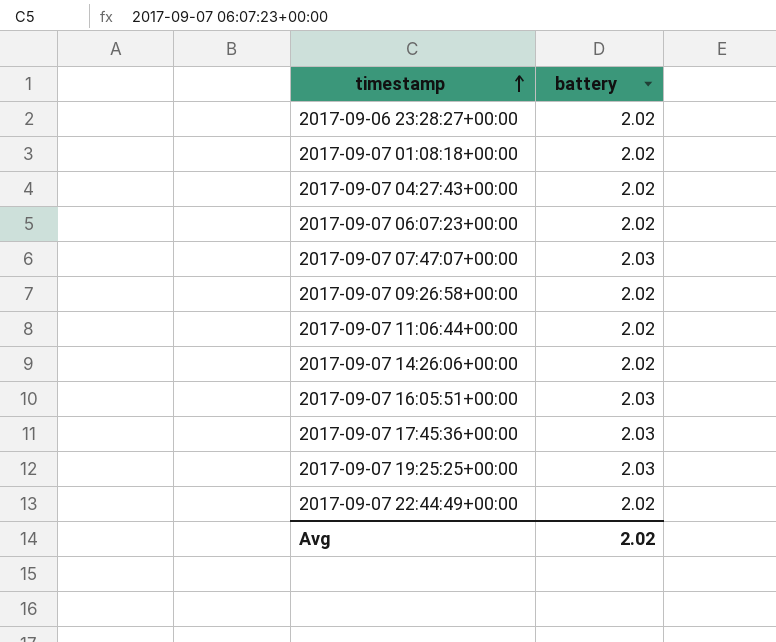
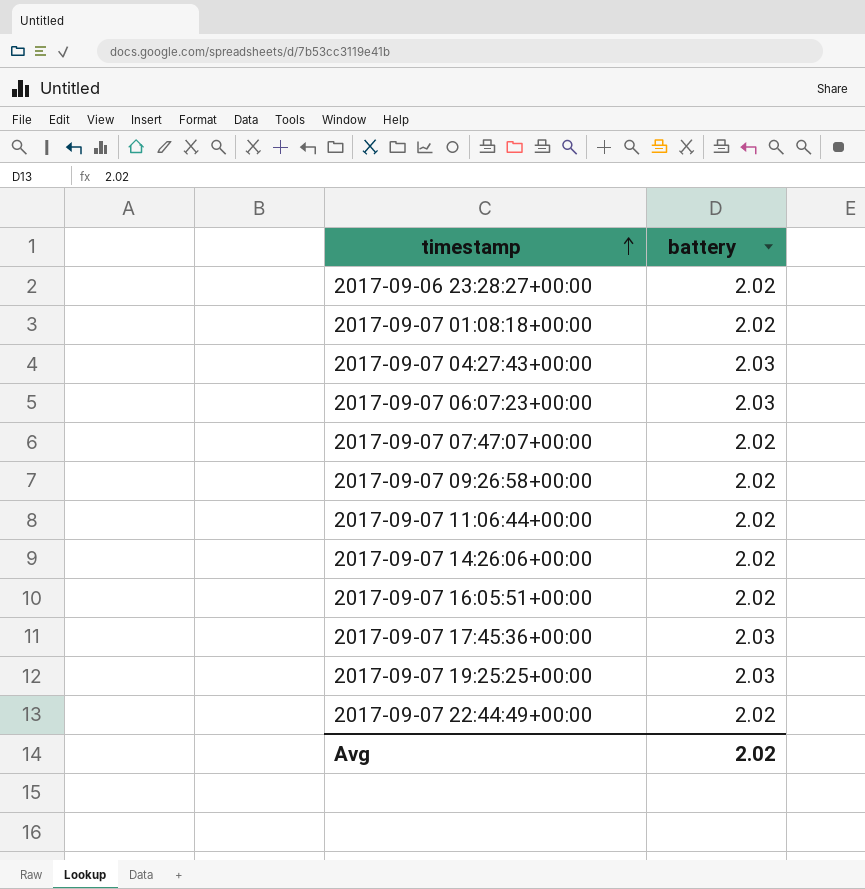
2017-09-07 04:27:43+00:00 | battery: 2.02 -> 2.03
2017-09-07 06:07:23+00:00 | battery: 2.02 -> 2.03
2017-09-07 07:47:07+00:00 | battery: 2.03 -> 2.02
2017-09-07 16:05:51+00:00 | battery: 2.03 -> 2.02

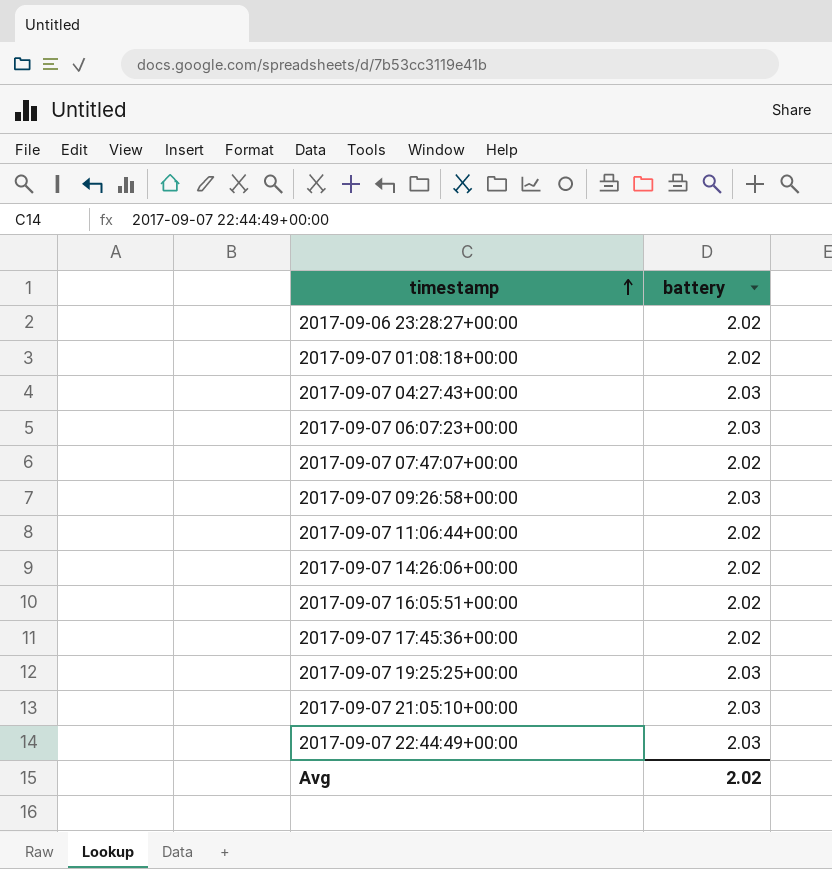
2017-09-07 09:26:58+00:00 | battery: 2.02 -> 2.03
2017-09-07 17:45:36+00:00 | battery: 2.03 -> 2.02
row 2017-09-07 21:05:10+00:00: none -> 2.03
2017-09-07 22:44:49+00:00 | battery: 2.02 -> 2.03

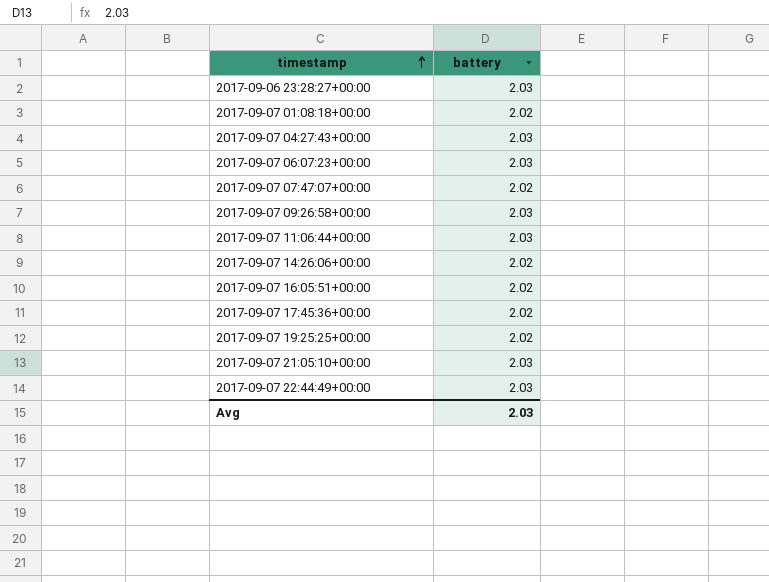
2017-09-06 23:28:27+00:00 | battery: 2.02 -> 2.03
2017-09-07 11:06:44+00:00 | battery: 2.02 -> 2.03
2017-09-07 19:25:25+00:00 | battery: 2.03 -> 2.02
Avg | battery: 2.02 -> 2.03

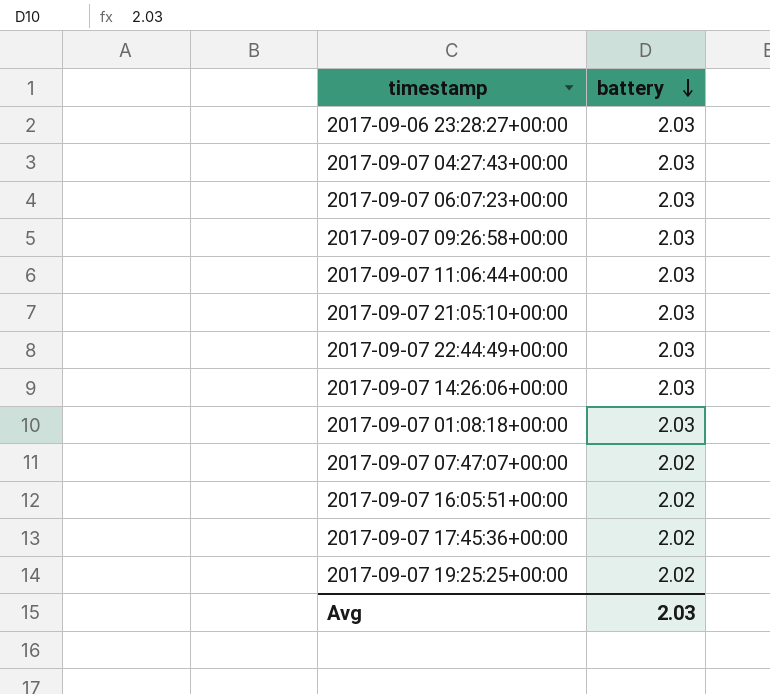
row order: timestamp ascending -> battery descending
2017-09-07 14:26:06+00:00 | battery: 2.02 -> 2.03
2017-09-07 01:08:18+00:00 | battery: 2.02 -> 2.03

